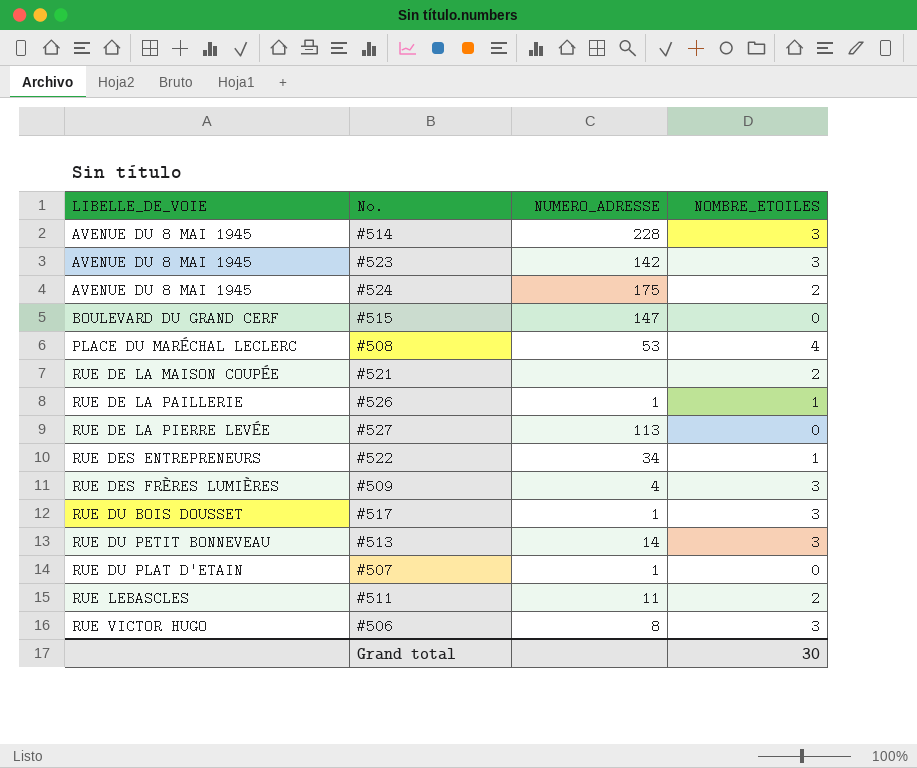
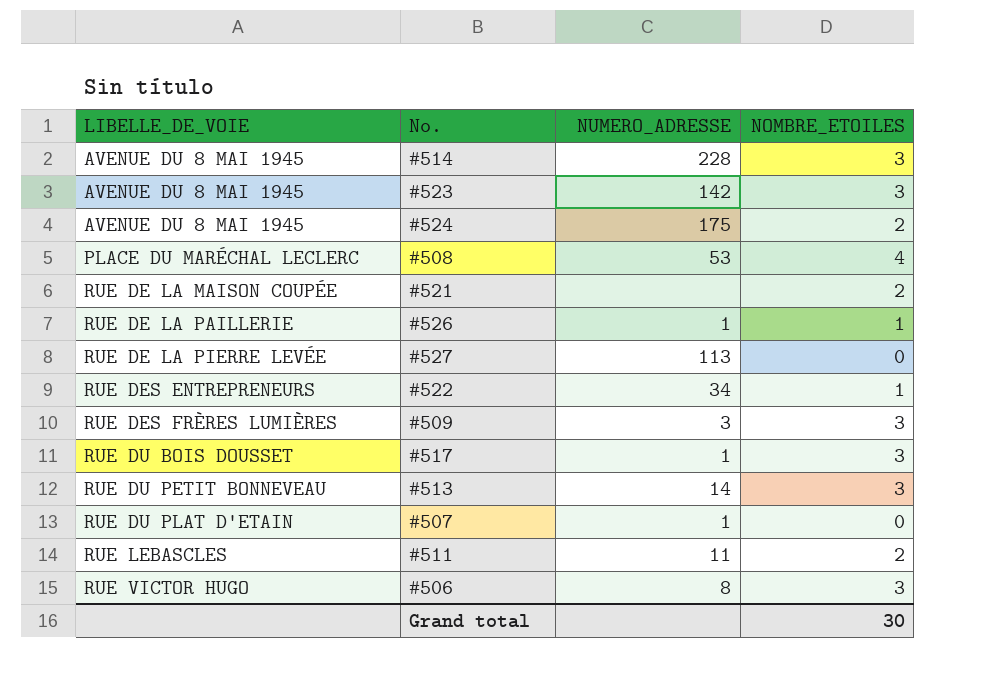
row #515: BOULEVARD DU GRAND CERF | 147 | 0 -> none
#509 | NUMERO_ADRESSE: 4 -> 3

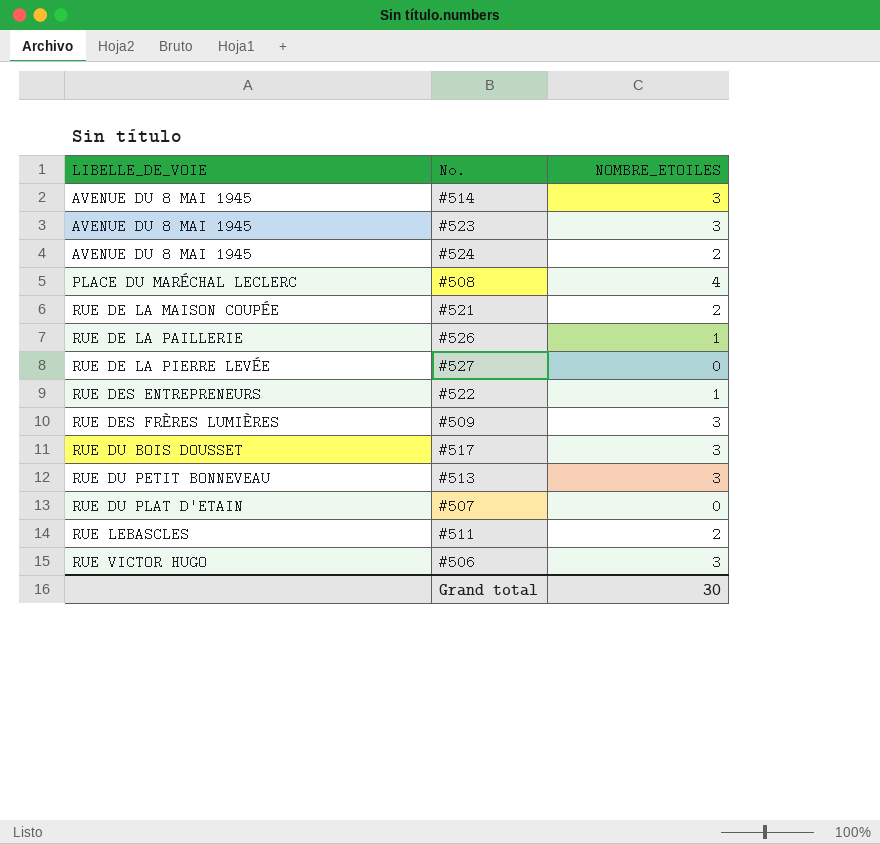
column NUMERO_ADRESSE | position: 3 -> none

